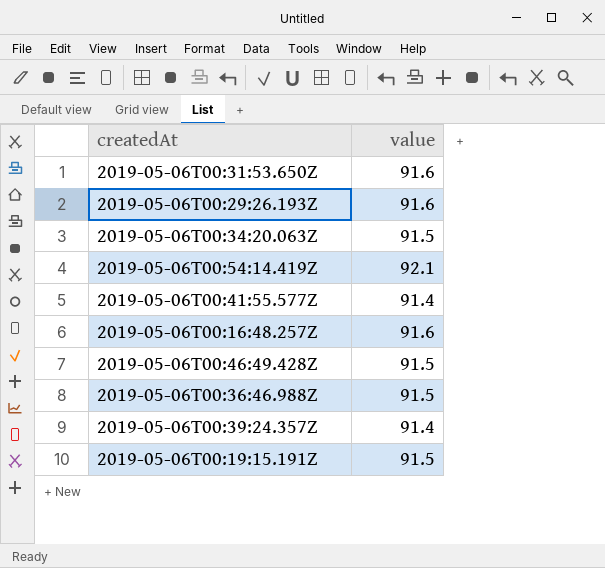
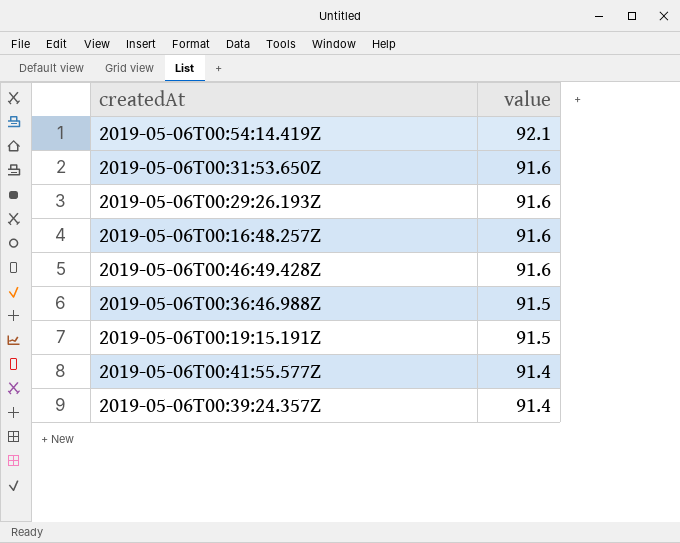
row order: none -> value descending
row 2019-05-06T00:34:20.063Z: 91.5 -> none
2019-05-06T00:46:49.428Z | value: 91.5 -> 91.6

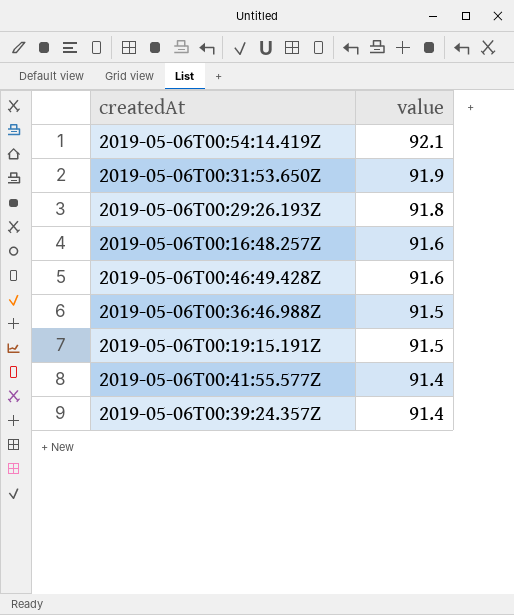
2019-05-06T00:31:53.650Z | value: 91.6 -> 91.9
2019-05-06T00:29:26.193Z | value: 91.6 -> 91.8

